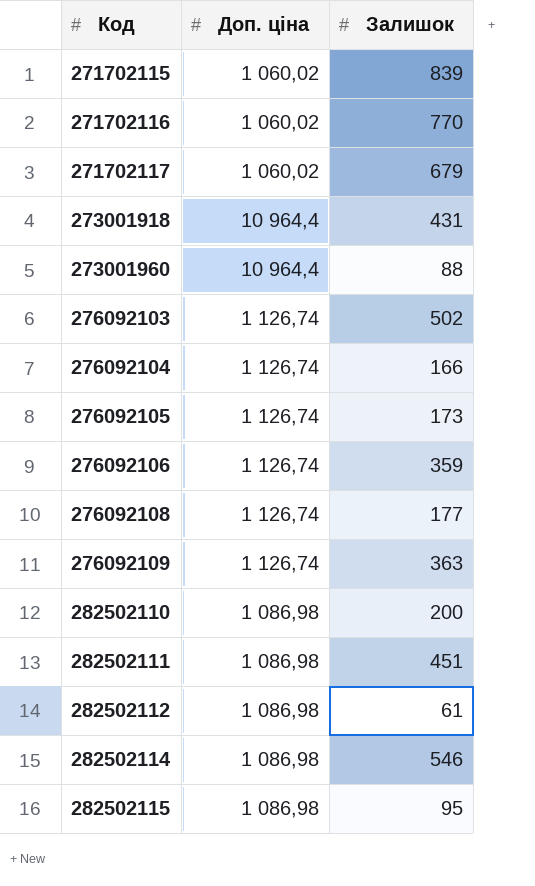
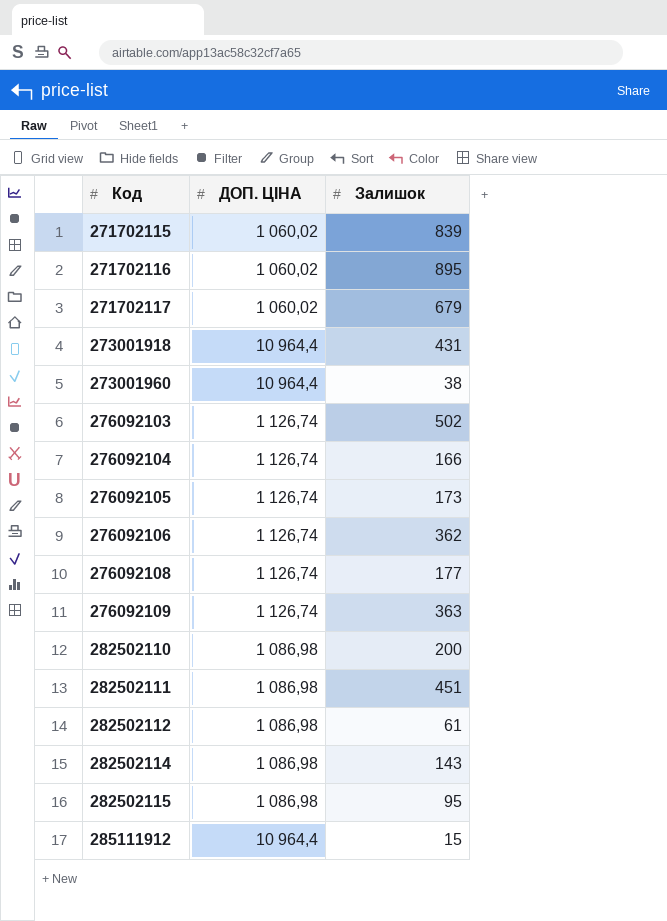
column name: Доп. ціна -> ДОП. ЦІНА
271702116 | Залишок: 770 -> 895
273001960 | Залишок: 88 -> 38
276092106 | Залишок: 359 -> 362
282502114 | Залишок: 546 -> 143
row 285111912: none -> 10 964,4 | 15

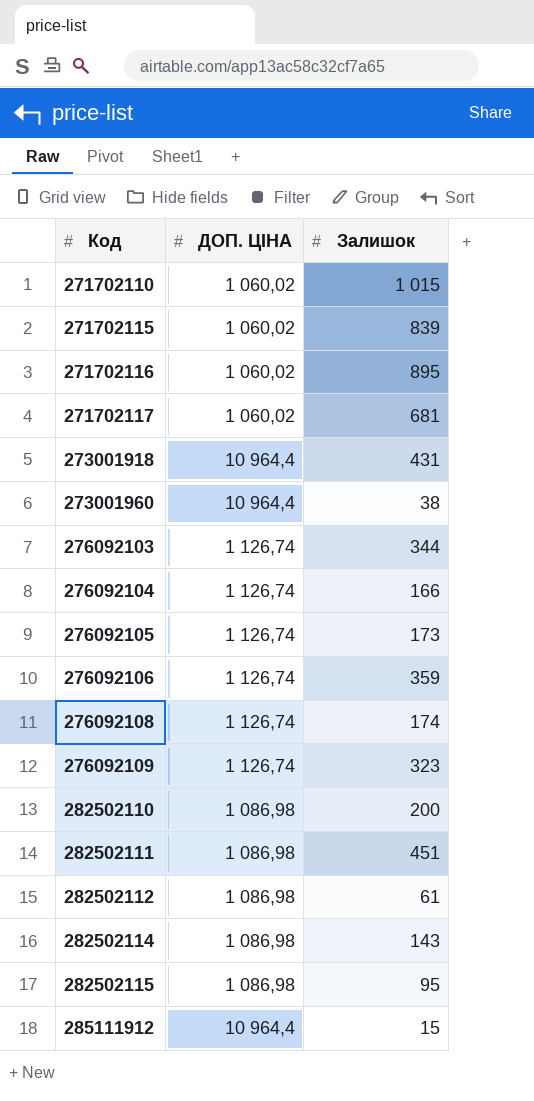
row 271702110: none -> 1 060,02 | 1 015
271702117 | Залишок: 679 -> 681
276092103 | Залишок: 502 -> 344
276092106 | Залишок: 362 -> 359
276092108 | Залишок: 177 -> 174
276092109 | Залишок: 363 -> 323

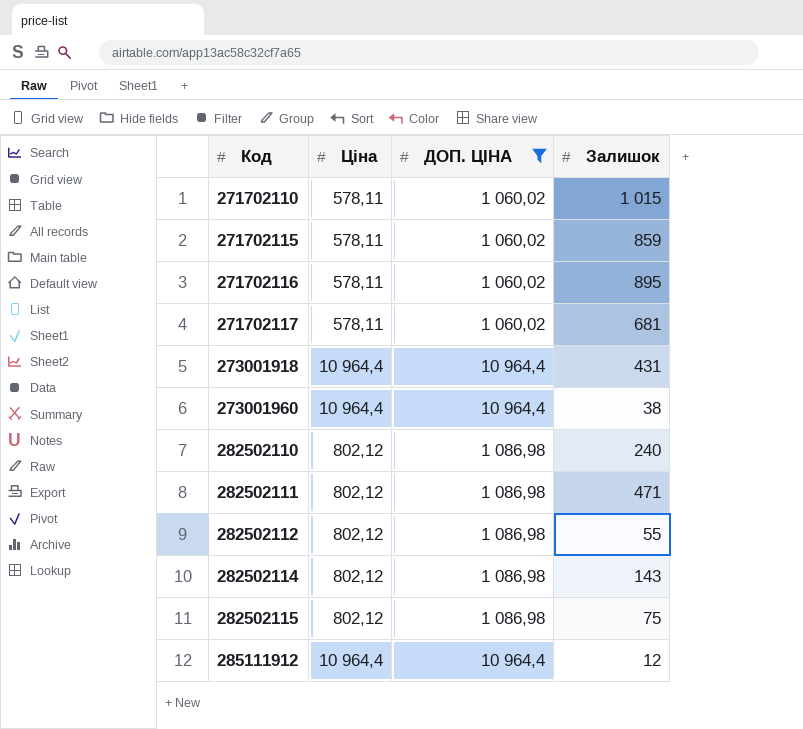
filter: none -> ДОП. ЦІНА != 1 126,74
column Ціна | position: none -> 2
271702115 | Залишок: 839 -> 859
282502110 | Залишок: 200 -> 240
282502111 | Залишок: 451 -> 471
282502112 | Залишок: 61 -> 55
282502115 | Залишок: 95 -> 75
285111912 | Залишок: 15 -> 12

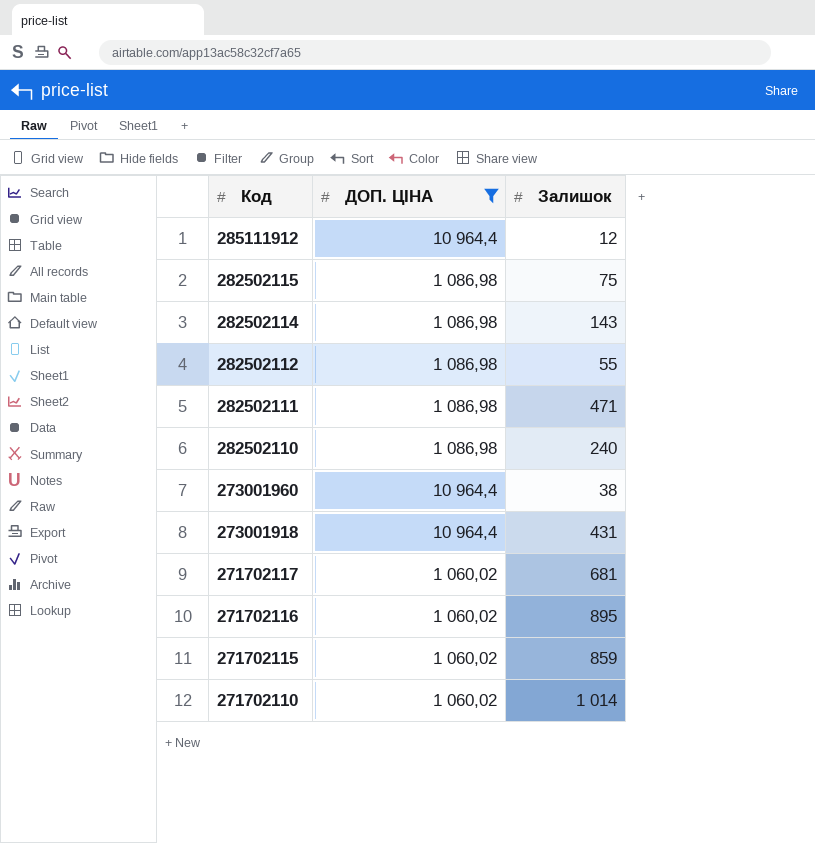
row order: Код ascending -> Код descending
column Ціна | position: 2 -> none
271702110 | Залишок: 1 015 -> 1 014

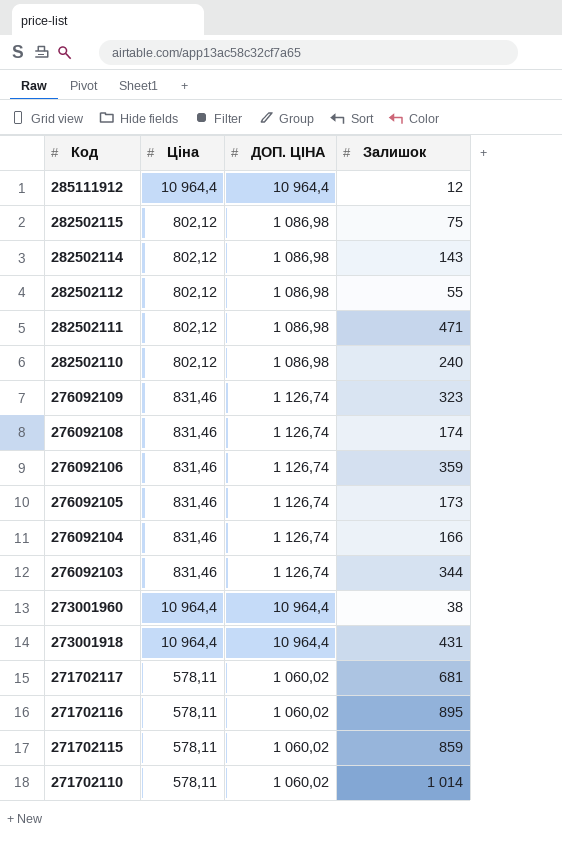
filter: ДОП. ЦІНА != 1 126,74 -> none
column Ціна | position: none -> 2

